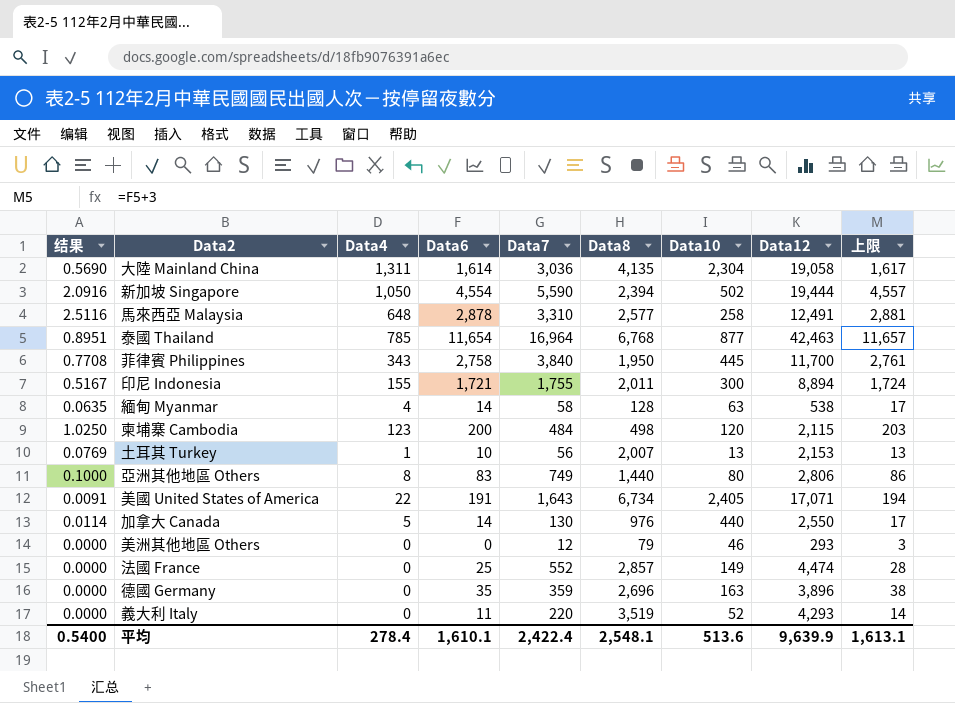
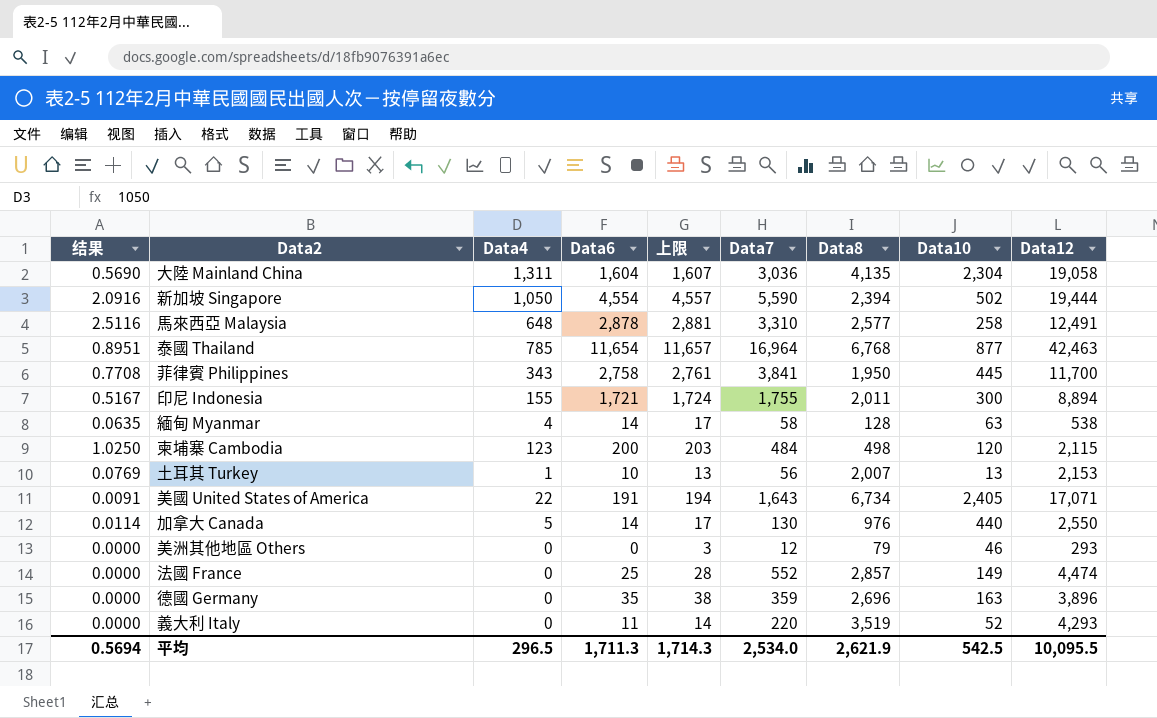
column 上限 | position: 9 -> 5
row 亞洲其他地區 Others: 0.1000 | 8 | 83 | 749 | 1,440 | 80 | 2,806 | 86 -> none
大陸 Mainland China | Data6: 1,614 -> 1,604
大陸 Mainland China | 上限: 1,617 -> 1,607
菲律賓 Philippines | Data7: 3,840 -> 3,841
平均 | 结果: 0.5400 -> 0.5694
平均 | Data4: 278.4 -> 296.5
平均 | Data6: 1,610.1 -> 1,711.3
平均 | 上限: 1,613.1 -> 1,714.3
平均 | Data7: 2,422.4 -> 2,534.0
平均 | Data8: 2,548.1 -> 2,621.9
平均 | Data10: 513.6 -> 542.5
平均 | Data12: 9,639.9 -> 10,095.5

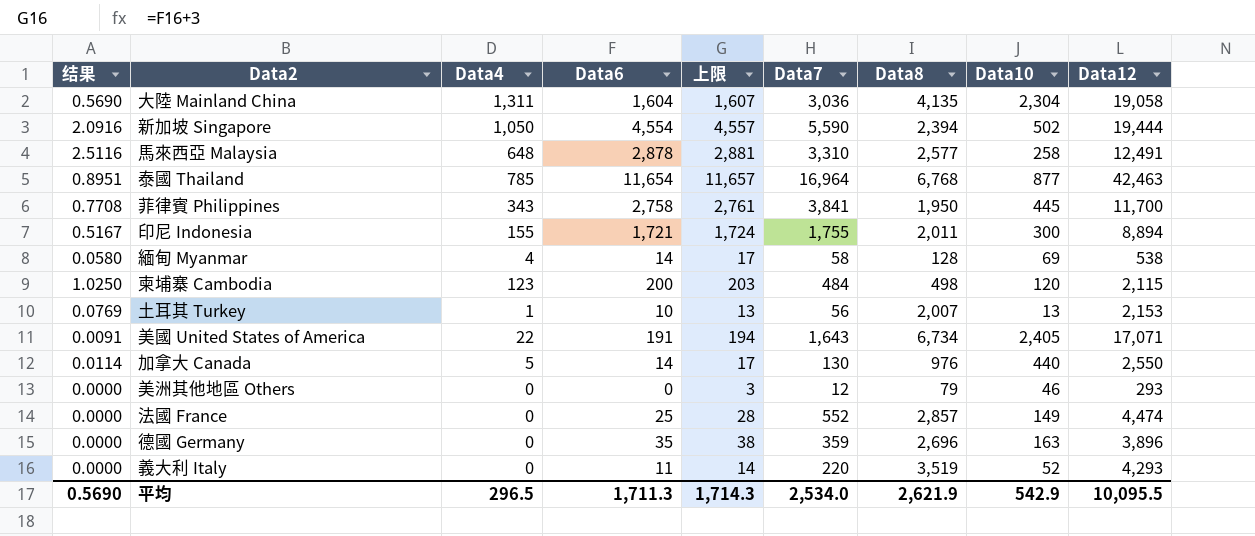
緬甸 Myanmar | 结果: 0.0635 -> 0.0580
緬甸 Myanmar | Data10: 63 -> 69
平均 | 结果: 0.5694 -> 0.5690
平均 | Data10: 542.5 -> 542.9

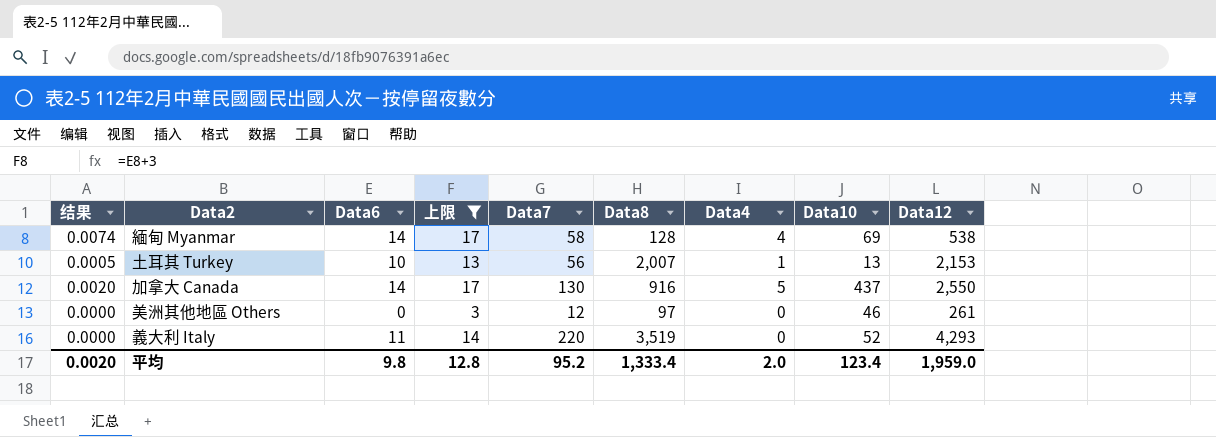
filter: none -> 上限 <= 17
column 结果 | formula: [Data4] / [Data10] -> [Data4] / [Data12]
column Data4 | position: 3 -> 7
加拿大 Canada | Data8: 976 -> 916
加拿大 Canada | Data10: 440 -> 437
美洲其他地區 Others | Data8: 79 -> 97
美洲其他地區 Others | Data12: 293 -> 261
平均 | 结果: 0.5690 -> 0.0020
平均 | Data6: 1,711.3 -> 9.8
平均 | 上限: 1,714.3 -> 12.8
平均 | Data7: 2,534.0 -> 95.2
平均 | Data8: 2,621.9 -> 1,333.4
平均 | Data4: 296.5 -> 2.0
平均 | Data10: 542.9 -> 123.4
平均 | Data12: 10,095.5 -> 1,959.0

